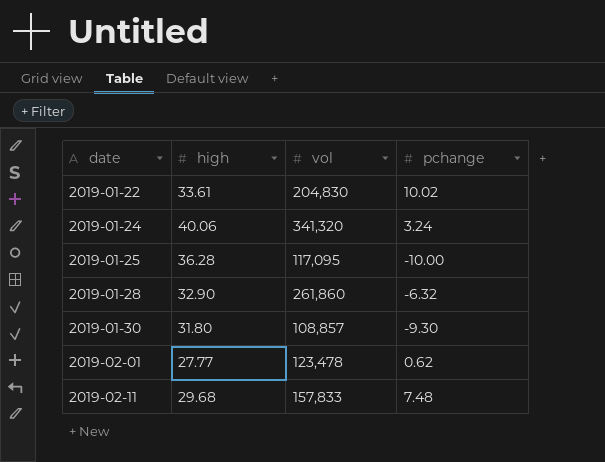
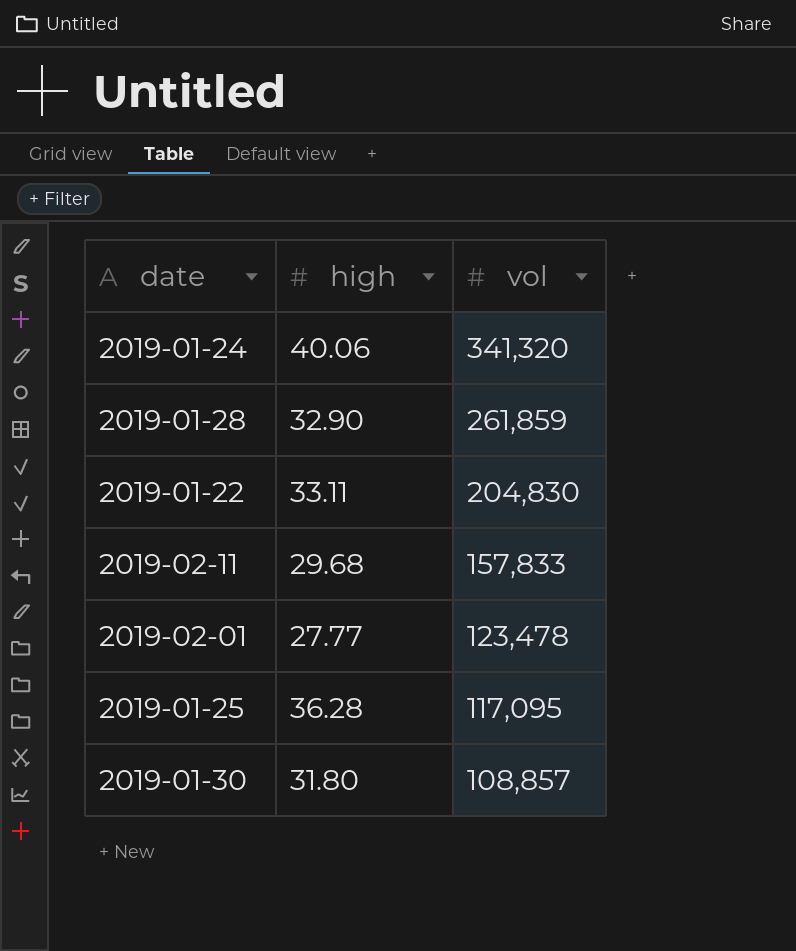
row order: date ascending -> vol descending
column pchange | position: 4 -> none
2019-01-28 | vol: 261,860 -> 261,859
2019-01-22 | high: 33.61 -> 33.11

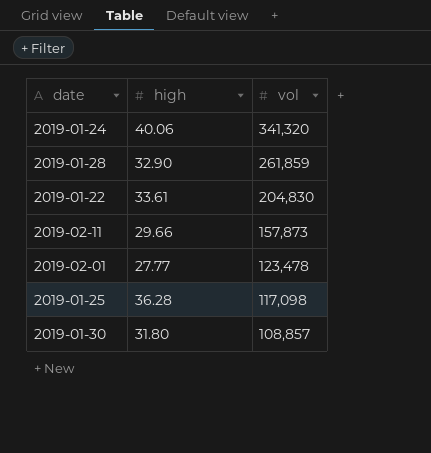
2019-01-22 | high: 33.11 -> 33.61
2019-02-11 | high: 29.68 -> 29.66
2019-02-11 | vol: 157,833 -> 157,873
2019-01-25 | vol: 117,095 -> 117,098

